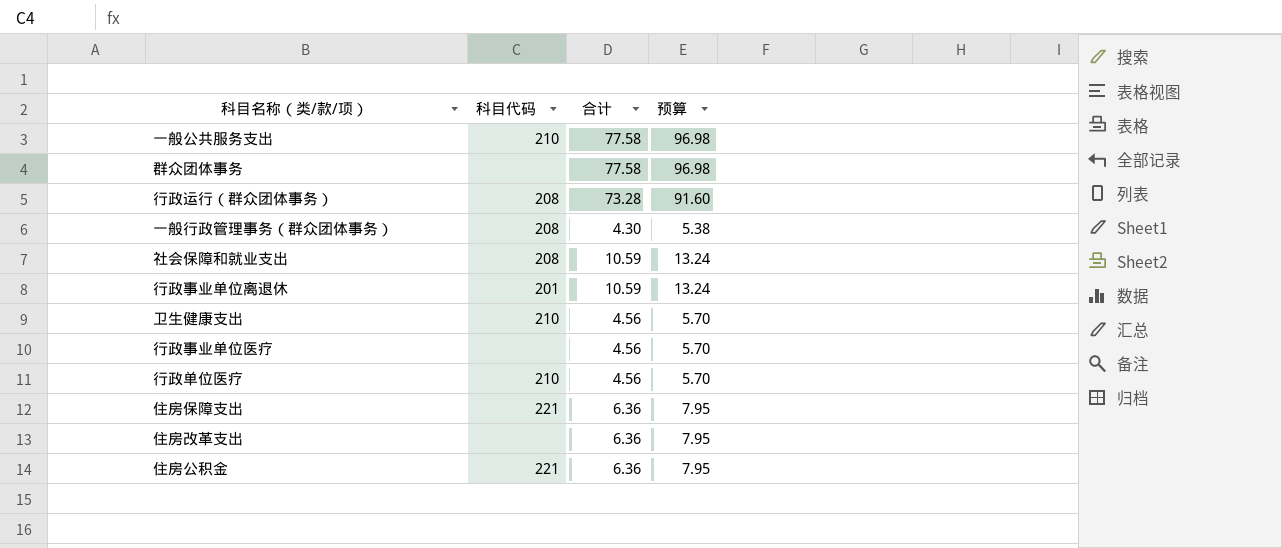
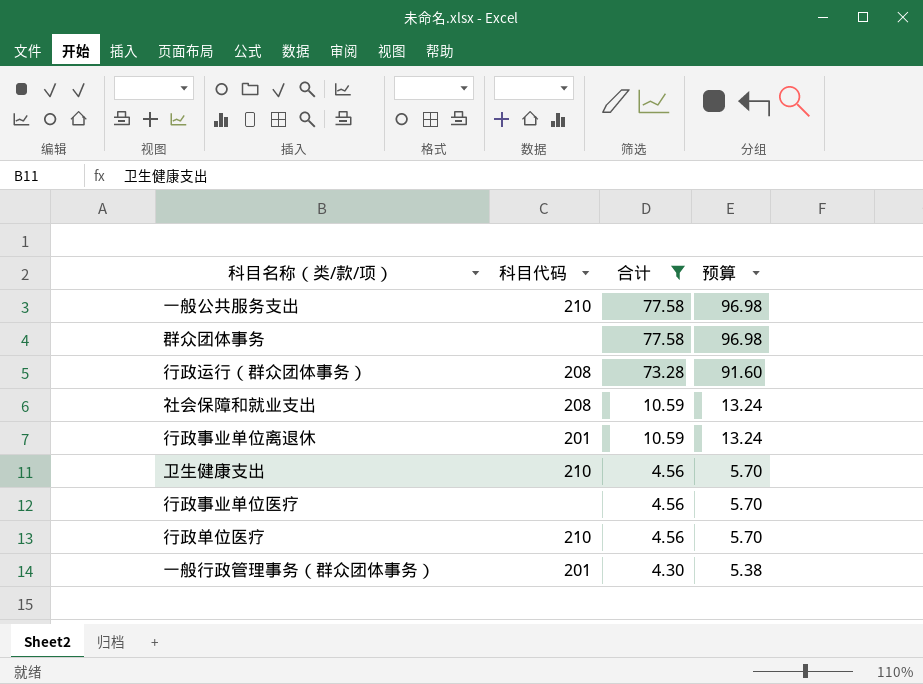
filter: none -> 合计 != 6.36
row order: none -> 合计 descending
一般行政管理事务（群众团体事务） | 科目代码: 208 -> 201

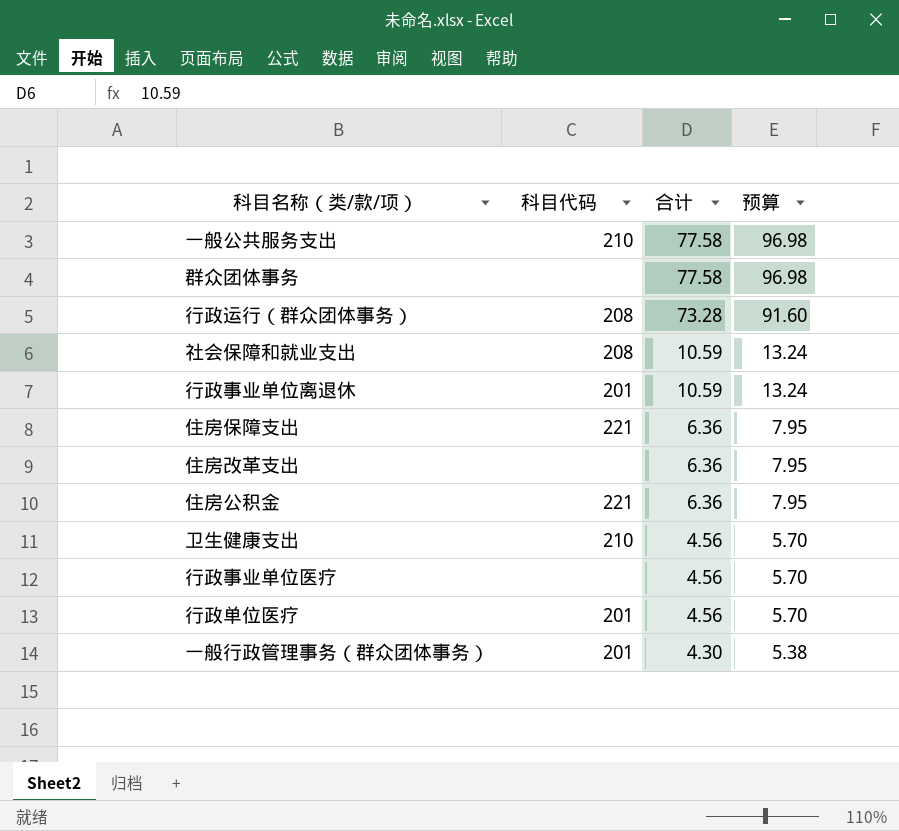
filter: 合计 != 6.36 -> none
行政单位医疗 | 科目代码: 210 -> 201

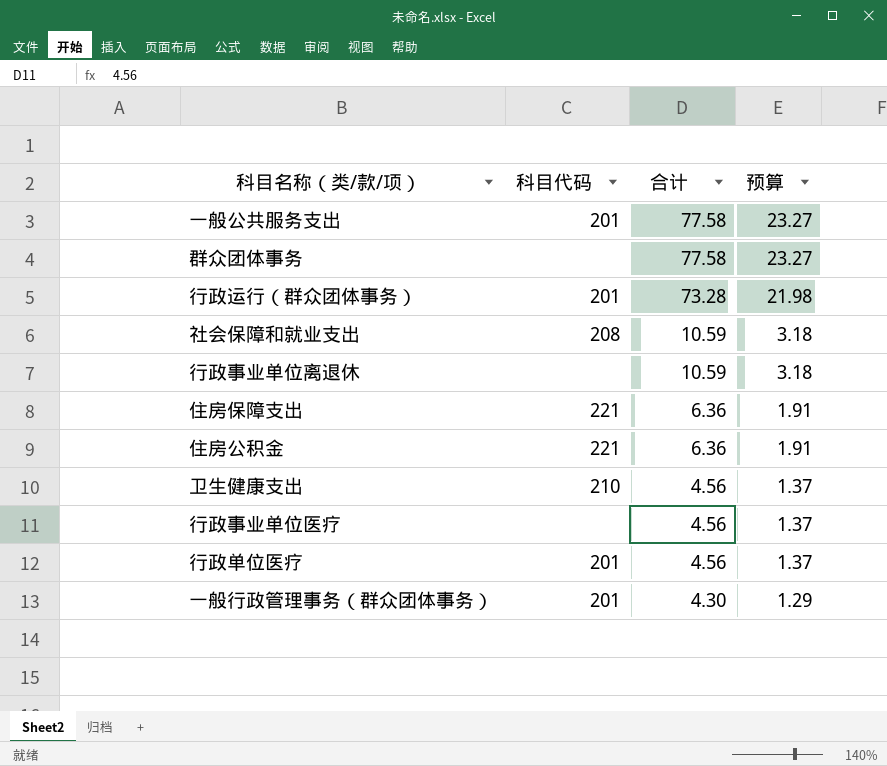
column 预算 | formula: [合计] * 1.25 -> [合计] * 0.3
row 住房改革支出: none | 6.36 | 7.95 -> none
一般公共服务支出 | 科目代码: 210 -> 201
行政运行（群众团体事务） | 科目代码: 208 -> 201
行政事业单位离退休 | 科目代码: 201 -> none

